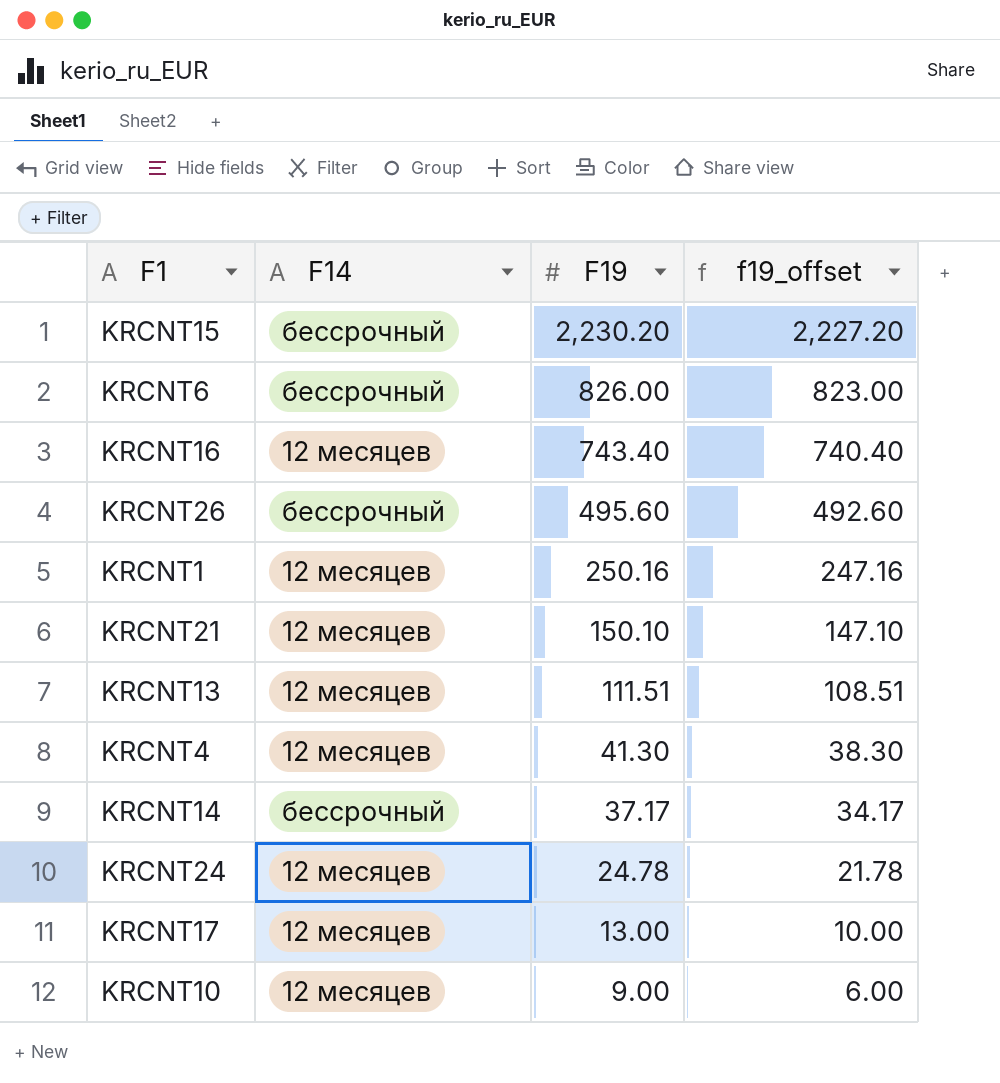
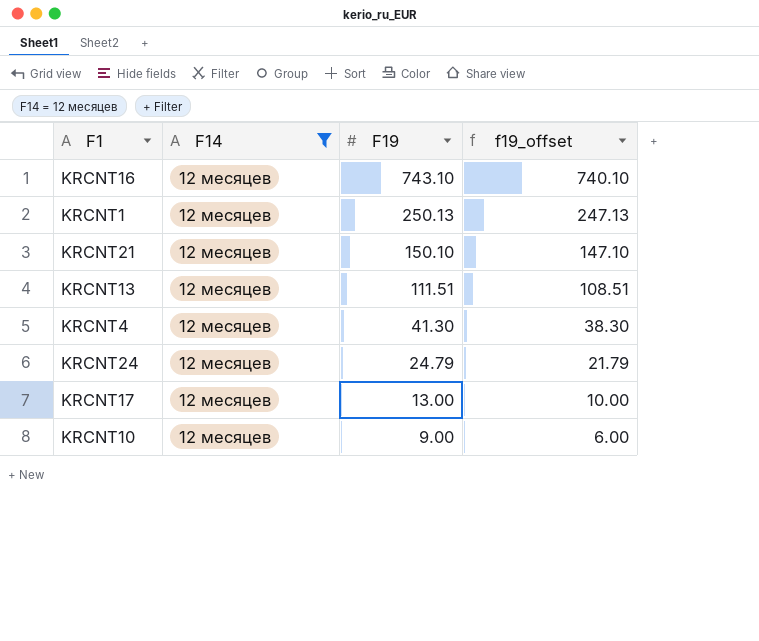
filter: none -> F14 = 12 месяцев
KRCNT16 | F19: 743.40 -> 743.10
KRCNT16 | f19_offset: 740.40 -> 740.10
KRCNT1 | F19: 250.16 -> 250.13
KRCNT1 | f19_offset: 247.16 -> 247.13
KRCNT24 | F19: 24.78 -> 24.79
KRCNT24 | f19_offset: 21.78 -> 21.79

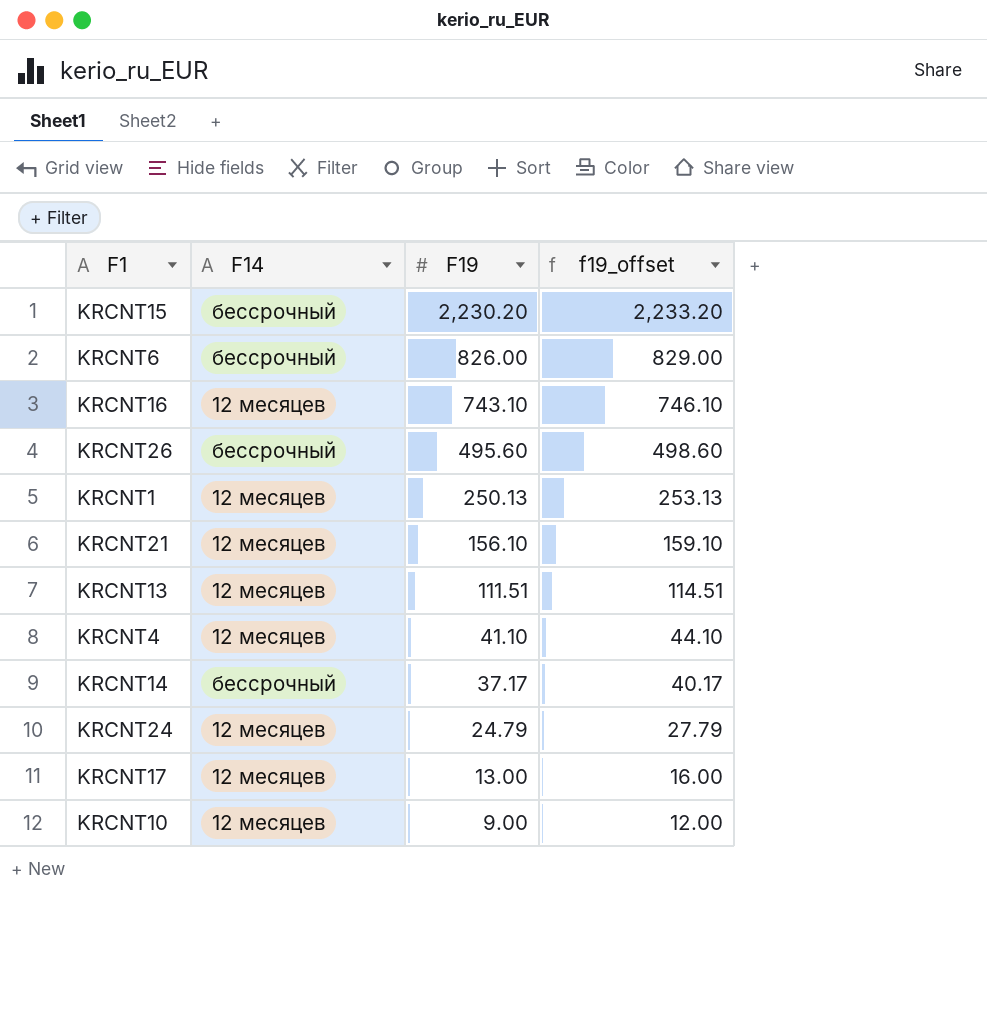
filter: F14 = 12 месяцев -> none
column f19_offset | formula: [F19] - 3 -> [F19] + 3
KRCNT21 | F19: 150.10 -> 156.10
KRCNT4 | F19: 41.30 -> 41.10

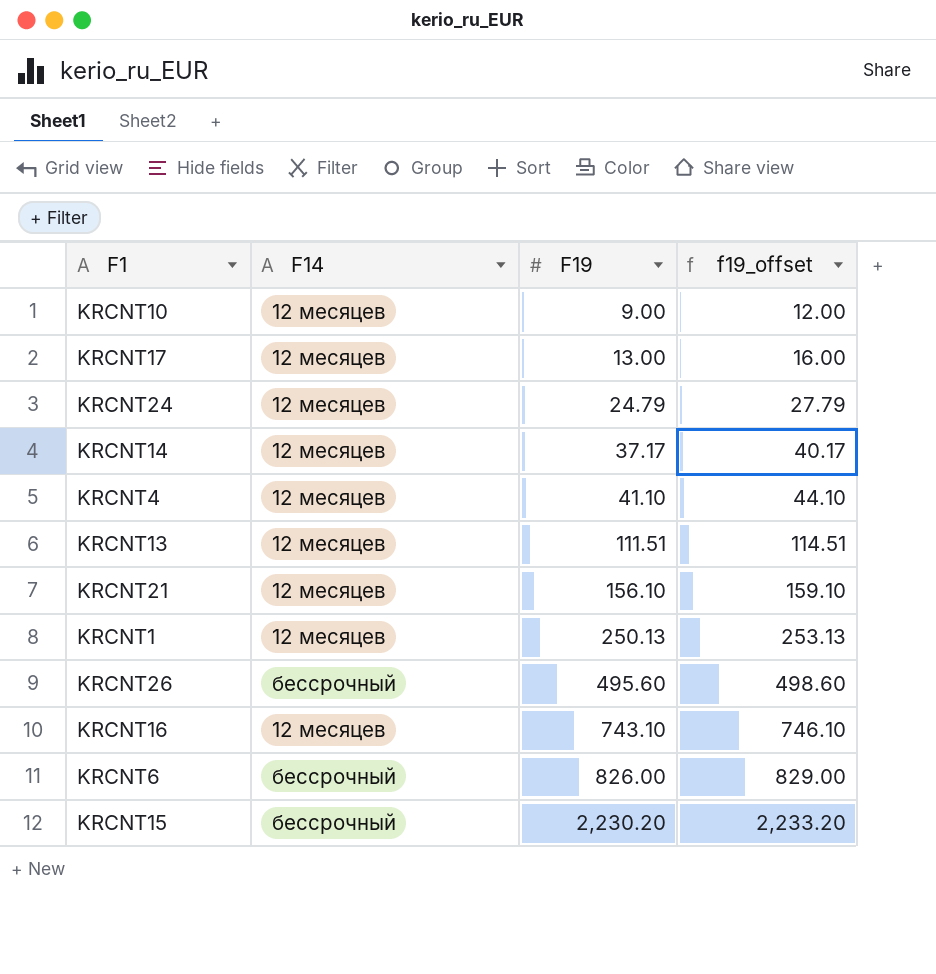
row order: F19 descending -> F19 ascending
KRCNT14 | F14: бессрочный -> 12 месяцев

